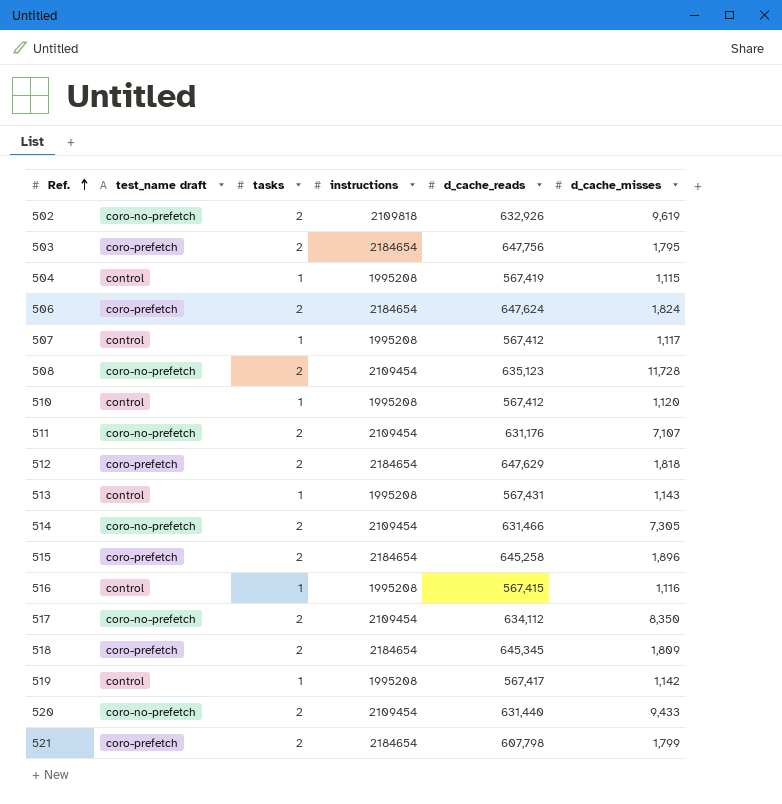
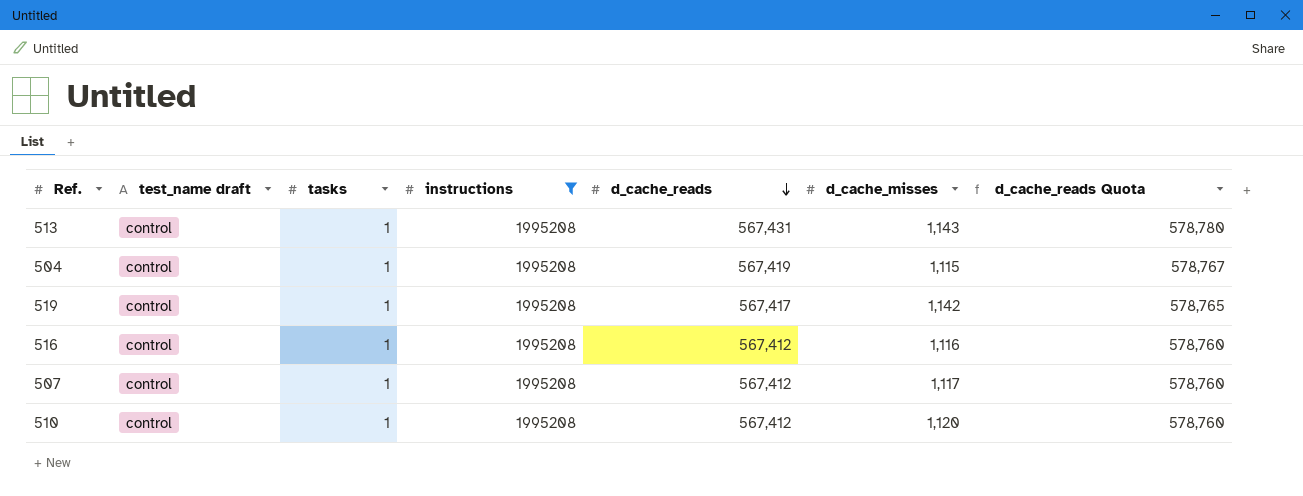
filter: none -> instructions = 1995208
row order: Ref. ascending -> d_cache_reads descending
column d_cache_reads Quota | formula: none -> [d_cache_reads] * 1.02
516 | d_cache_reads: 567,415 -> 567,412

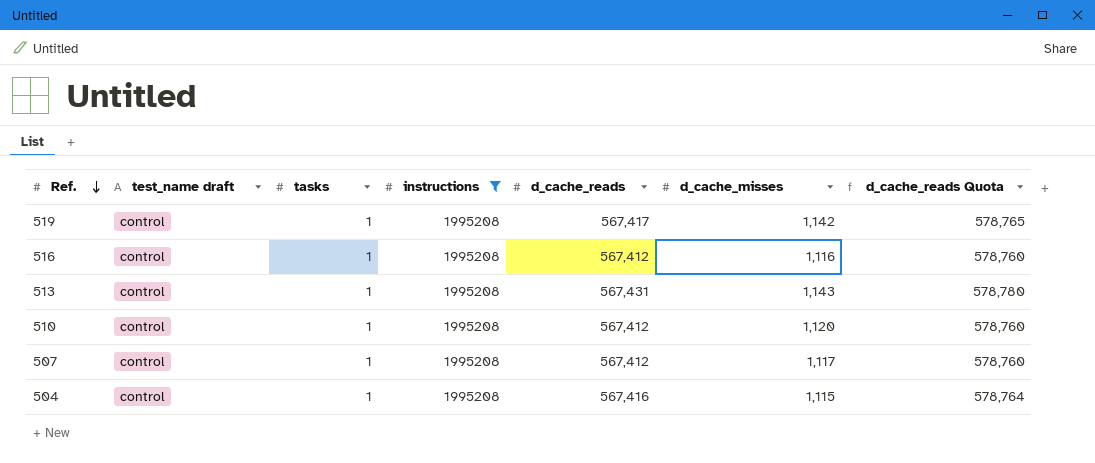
row order: d_cache_reads descending -> Ref. descending
504 | d_cache_reads: 567,419 -> 567,416
504 | d_cache_reads Quota: 578,767 -> 578,764

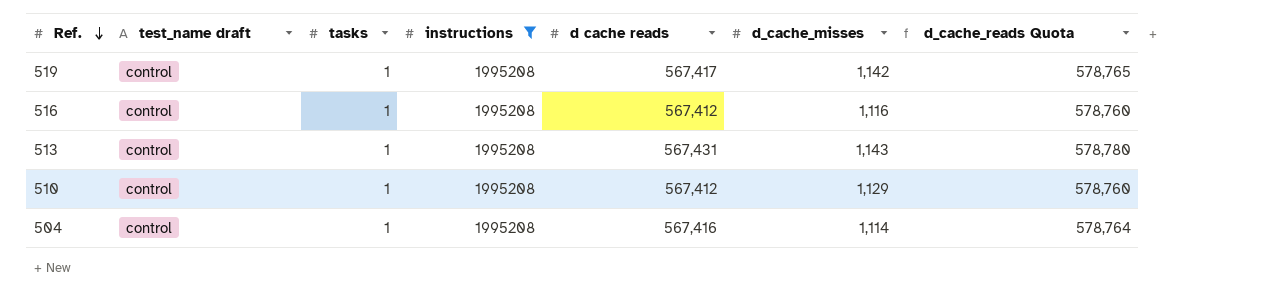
column name: d_cache_reads -> d cache reads
row 507: control | 1 | 1995208 | 567,412 | 1,117 | 578,760 -> none
510 | d_cache_misses: 1,120 -> 1,129
504 | d_cache_misses: 1,115 -> 1,114

